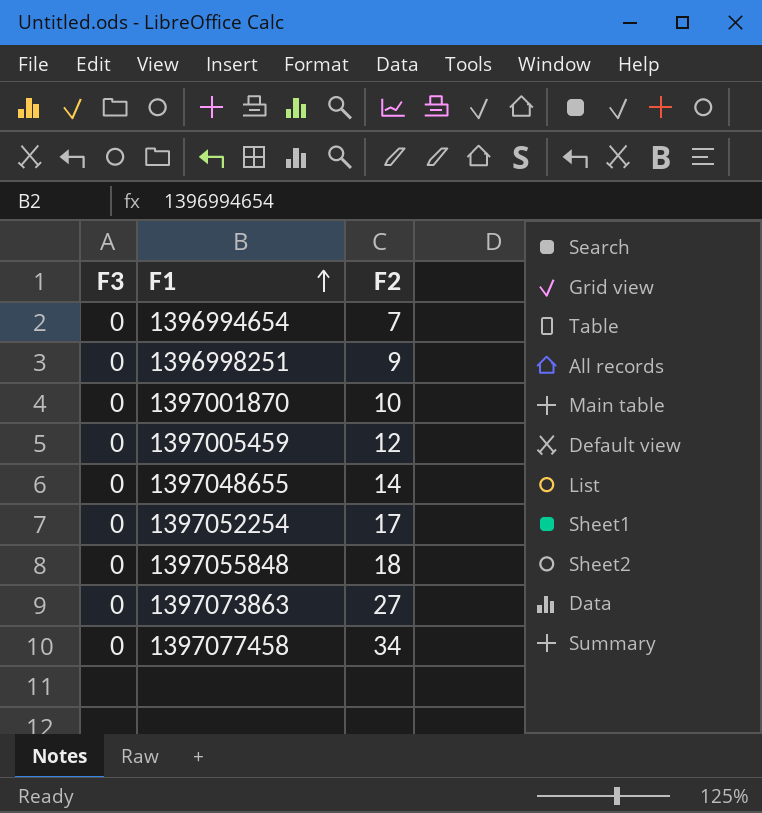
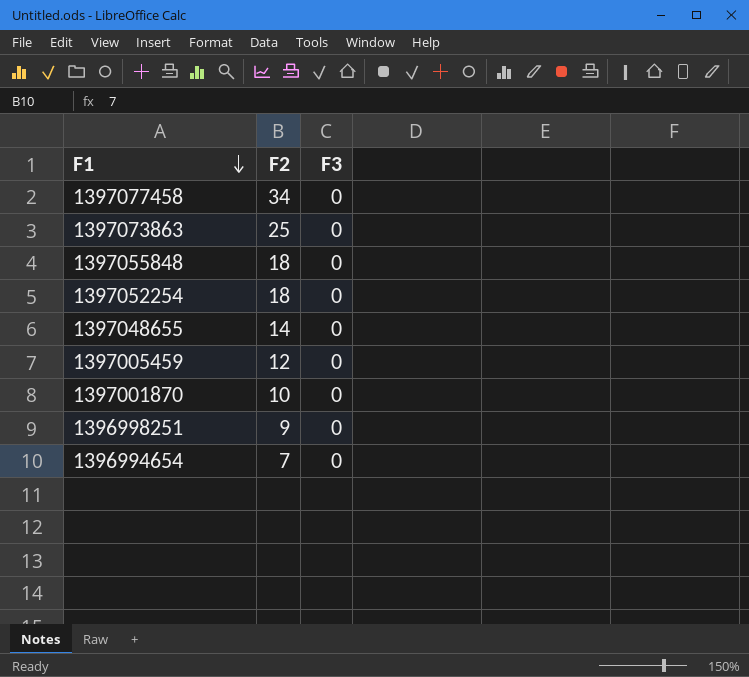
row order: F1 ascending -> F1 descending
column F3 | position: 1 -> 3
1397073863 | F2: 27 -> 25
1397052254 | F2: 17 -> 18

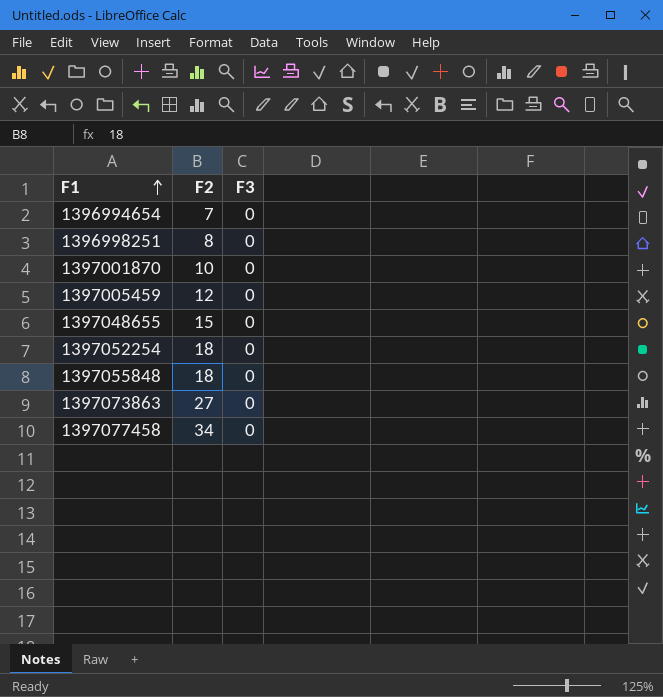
row order: F1 descending -> F1 ascending
1396998251 | F2: 9 -> 8
1397048655 | F2: 14 -> 15
1397073863 | F2: 25 -> 27

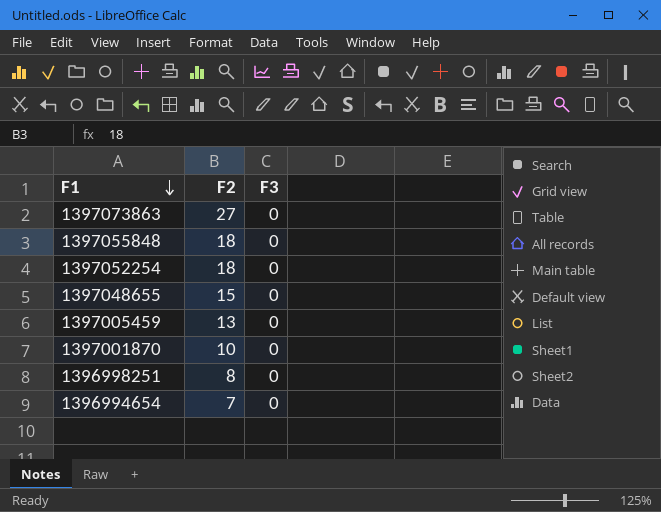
row order: F1 ascending -> F1 descending
row 1397077458: 34 | 0 -> none
1397005459 | F2: 12 -> 13

